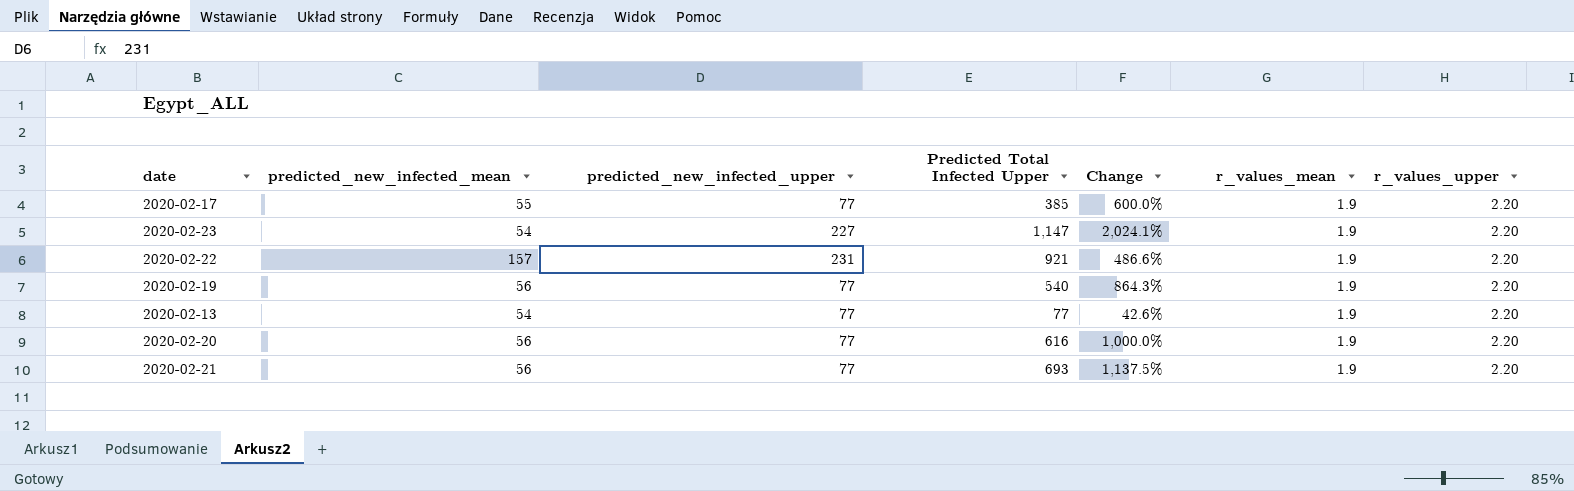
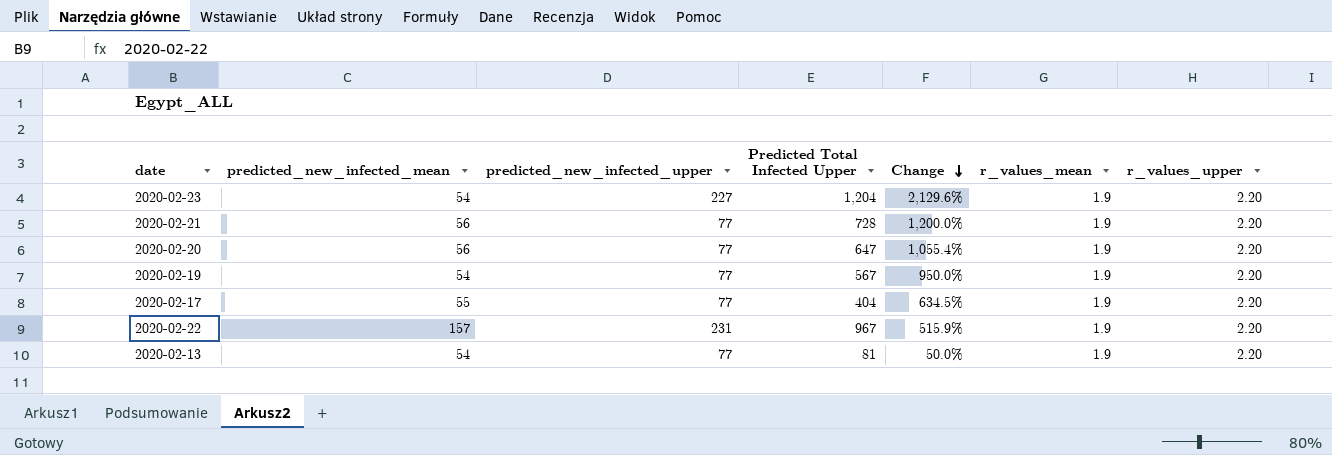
row order: none -> Change descending
2020-02-23 | Predicted Total Infected Upper: 1,147 -> 1,204
2020-02-23 | Change: 2,024.1% -> 2,129.6%
2020-02-21 | Predicted Total Infected Upper: 693 -> 728
2020-02-21 | Change: 1,137.5% -> 1,200.0%
2020-02-20 | Predicted Total Infected Upper: 616 -> 647
2020-02-20 | Change: 1,000.0% -> 1,055.4%
2020-02-19 | predicted_new_infected_mean: 56 -> 54
2020-02-19 | Predicted Total Infected Upper: 540 -> 567
2020-02-19 | Change: 864.3% -> 950.0%
2020-02-17 | Predicted Total Infected Upper: 385 -> 404
2020-02-17 | Change: 600.0% -> 634.5%
2020-02-22 | Predicted Total Infected Upper: 921 -> 967
2020-02-22 | Change: 486.6% -> 515.9%
2020-02-13 | Predicted Total Infected Upper: 77 -> 81
2020-02-13 | Change: 42.6% -> 50.0%

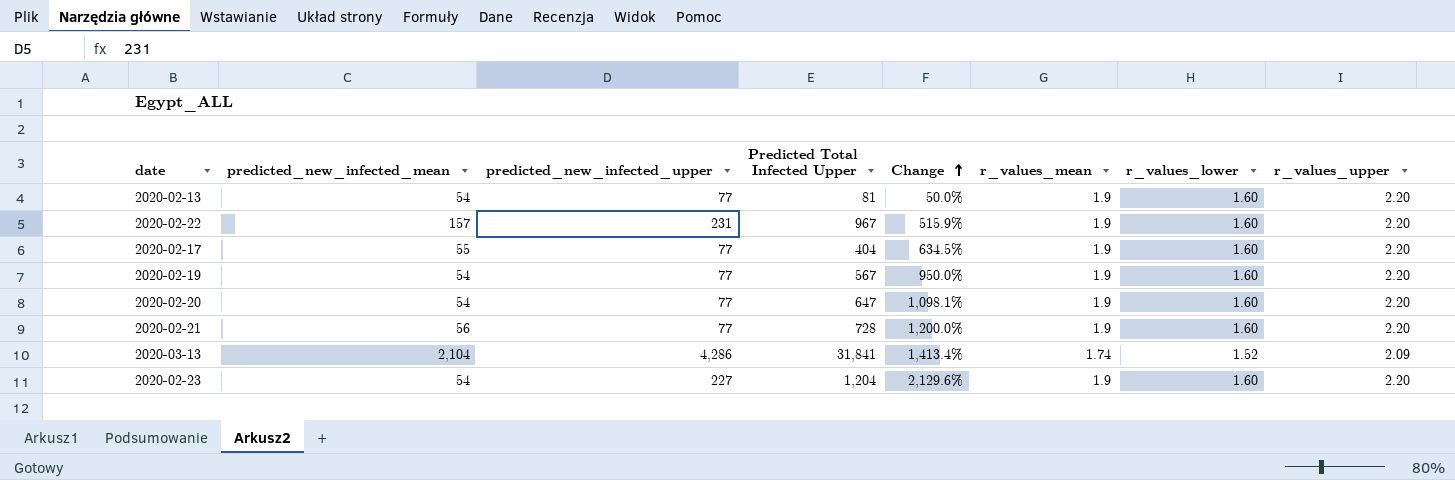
row order: Change descending -> Change ascending
column r_values_lower | position: none -> 7
2020-02-20 | predicted_new_infected_mean: 56 -> 54
2020-02-20 | Change: 1,055.4% -> 1,098.1%
row 2020-03-13: none -> 2,104 | 4,286 | 31,841 | 1,413.4% | 1.74 | 1.52 | 2.09

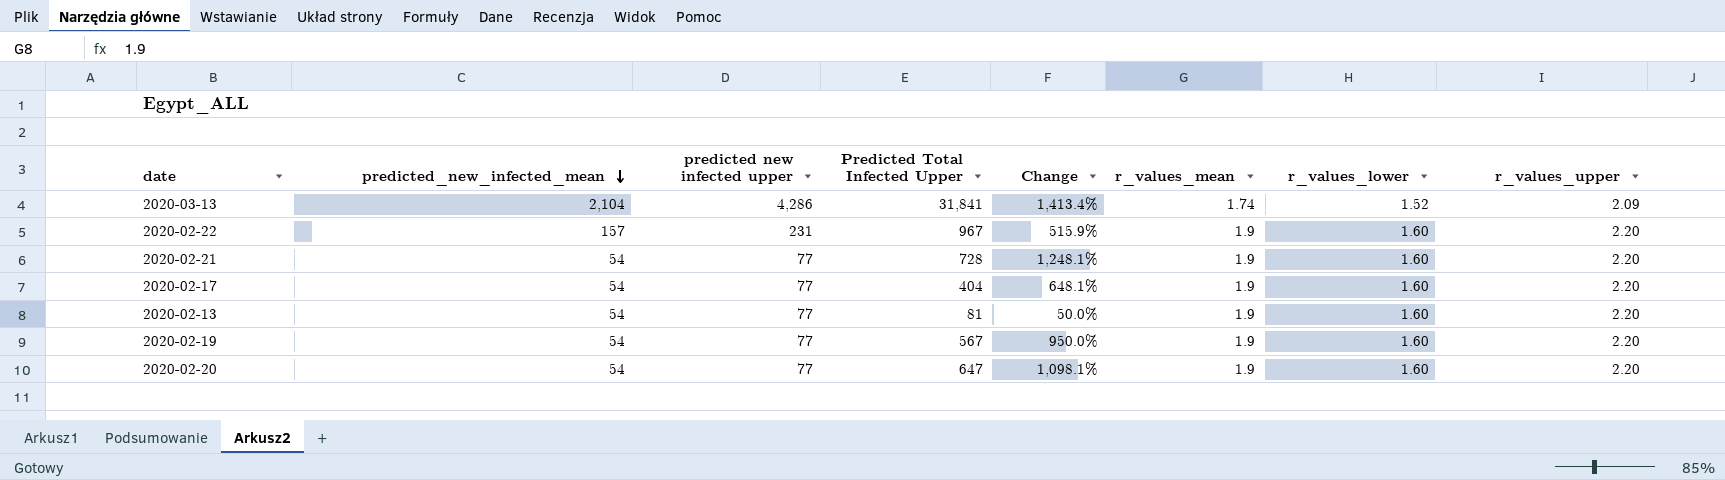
row order: Change ascending -> predicted_new_infected_mean descending
column name: predicted_new_infected_upper -> predicted new infected upper
row 2020-02-23: 54 | 227 | 1,204 | 2,129.6% | 1.9 | 1.60 | 2.20 -> none
2020-02-21 | predicted_new_infected_mean: 56 -> 54
2020-02-21 | Change: 1,200.0% -> 1,248.1%
2020-02-17 | predicted_new_infected_mean: 55 -> 54
2020-02-17 | Change: 634.5% -> 648.1%

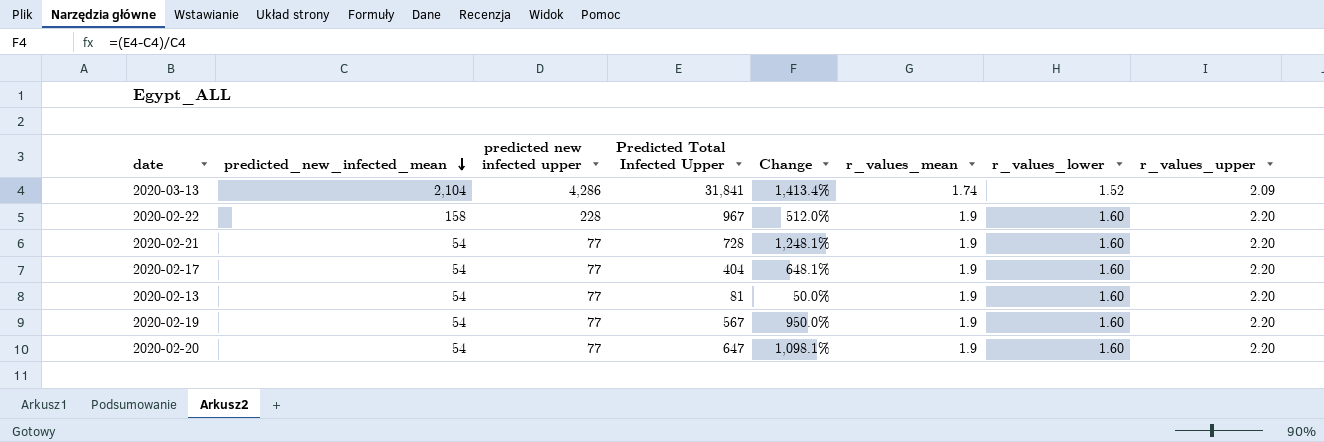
2020-02-22 | predicted_new_infected_mean: 157 -> 158
2020-02-22 | predicted new infected upper: 231 -> 228
2020-02-22 | Change: 515.9% -> 512.0%

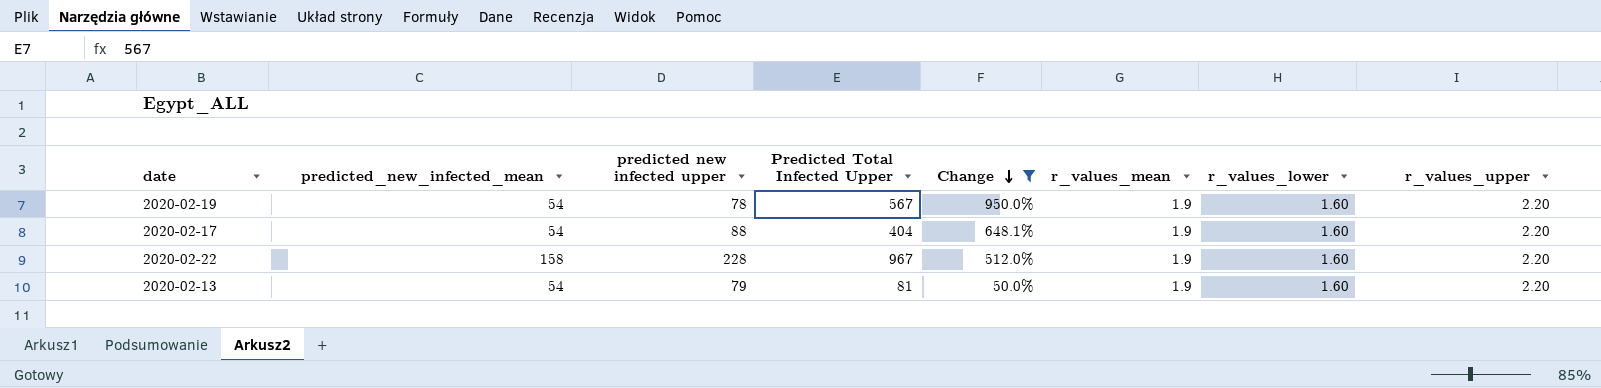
filter: none -> Change <= 950.0%
row order: predicted_new_infected_mean descending -> Change descending
2020-02-19 | predicted new infected upper: 77 -> 78
2020-02-17 | predicted new infected upper: 77 -> 88
2020-02-13 | predicted new infected upper: 77 -> 79

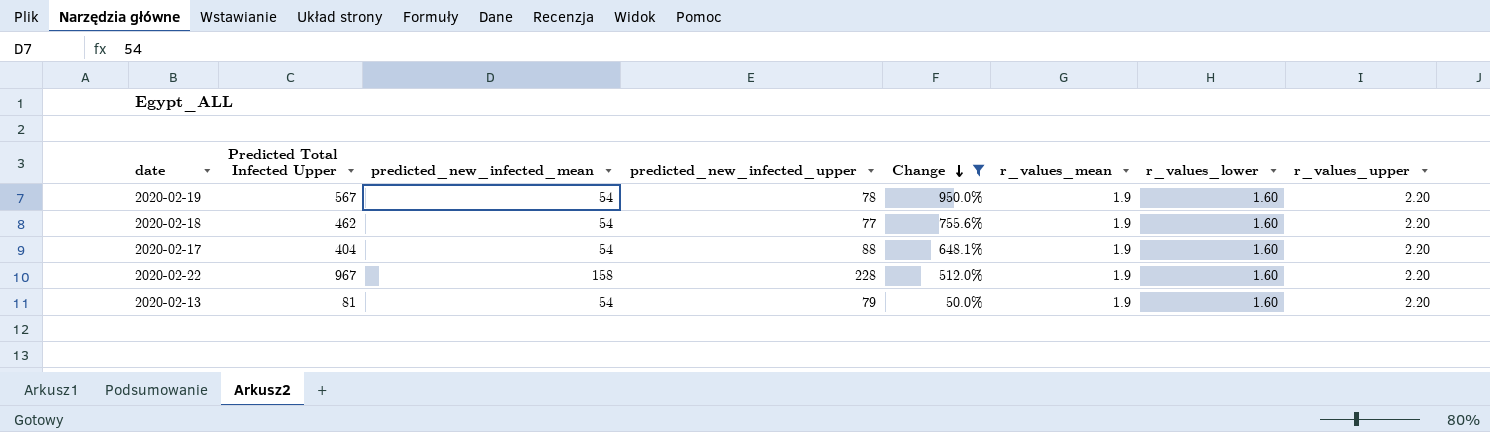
column Predicted Total Infected Upper | position: 4 -> 2
column name: predicted new infected upper -> predicted_new_infected_upper
row 2020-02-18: none -> 462 | 54 | 77 | 755.6% | 1.9 | 1.60 | 2.20

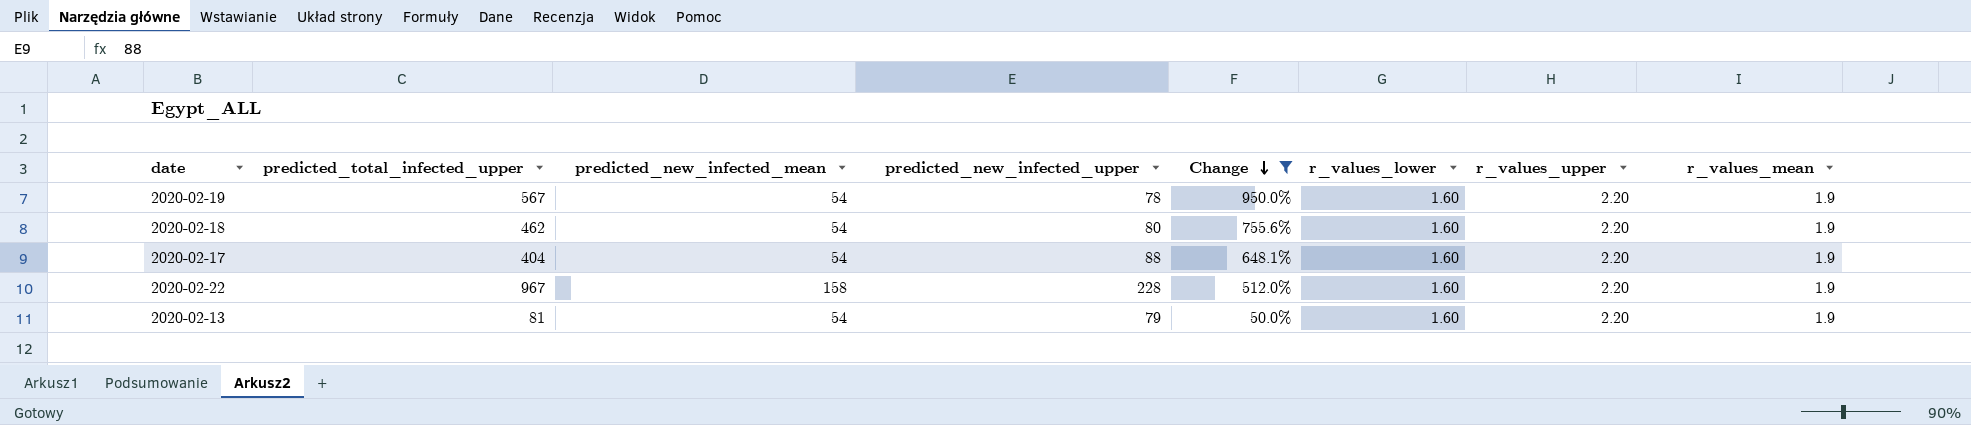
column name: Predicted Total Infected Upper -> predicted_total_infected_upper
column r_values_mean | position: 6 -> 8
2020-02-18 | predicted_new_infected_upper: 77 -> 80

